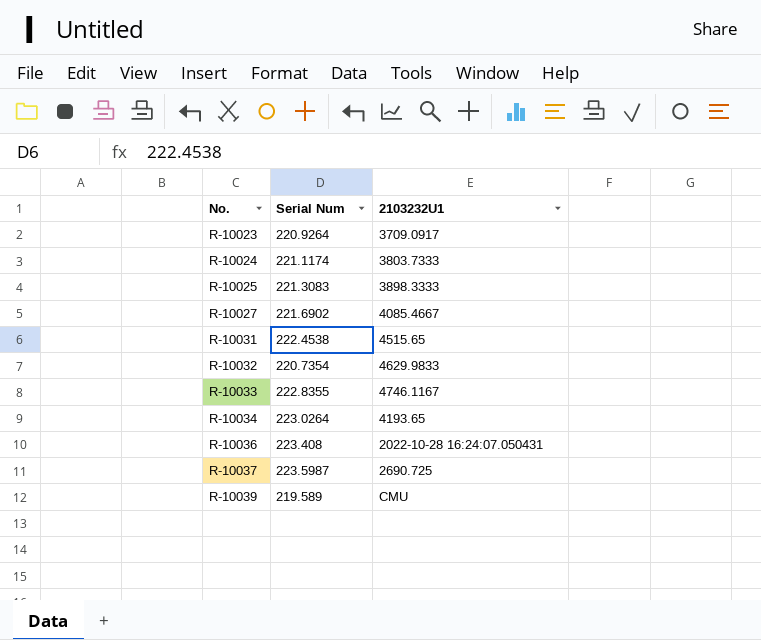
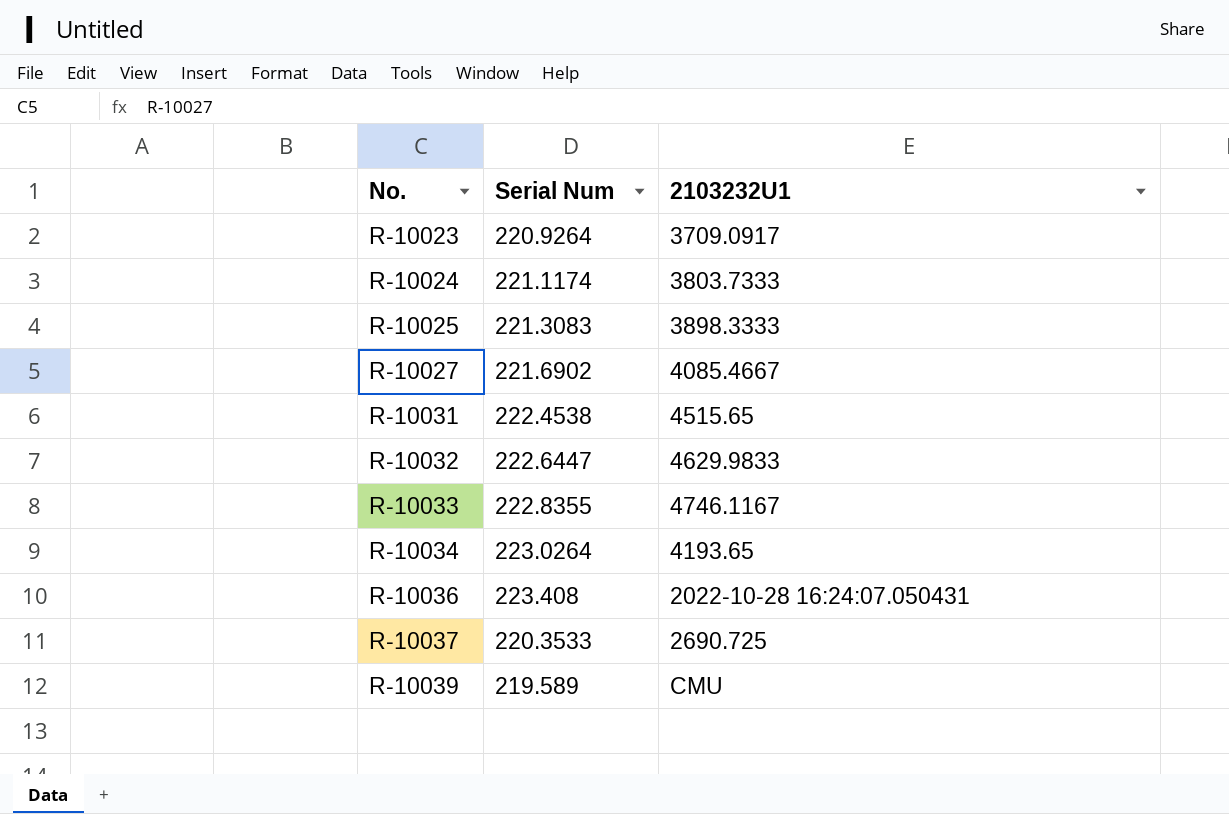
R-10032 | Serial Num: 220.7354 -> 222.6447
R-10037 | Serial Num: 223.5987 -> 220.3533

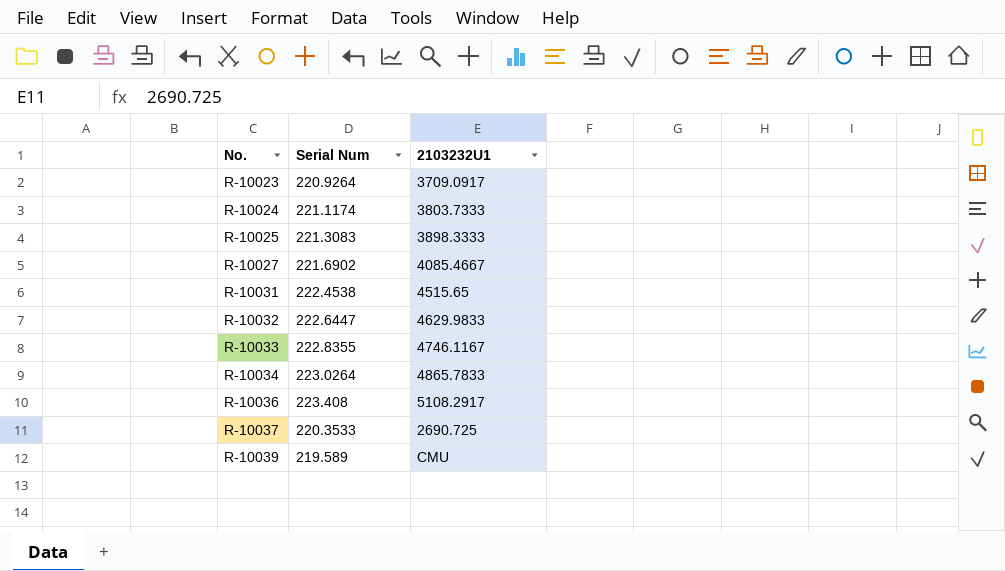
R-10034 | 2103232U1: 4193.65 -> 4865.7833
R-10036 | 2103232U1: 2022-10-28 16:24:07.050431 -> 5108.2917

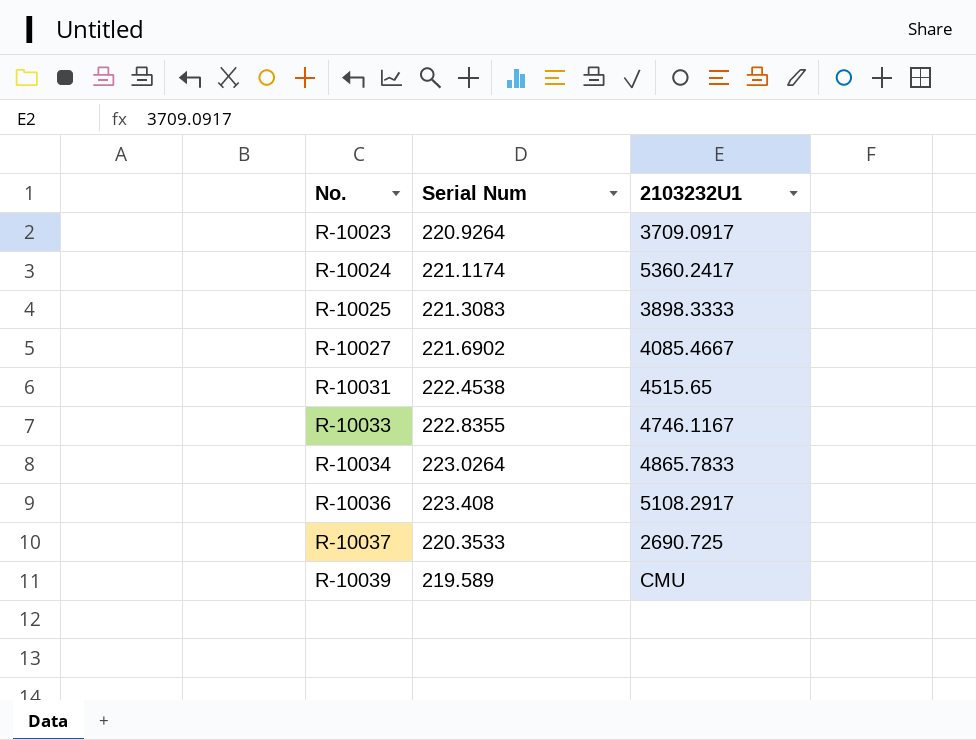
row R-10032: 222.6447 | 4629.9833 -> none
R-10024 | 2103232U1: 3803.7333 -> 5360.2417

